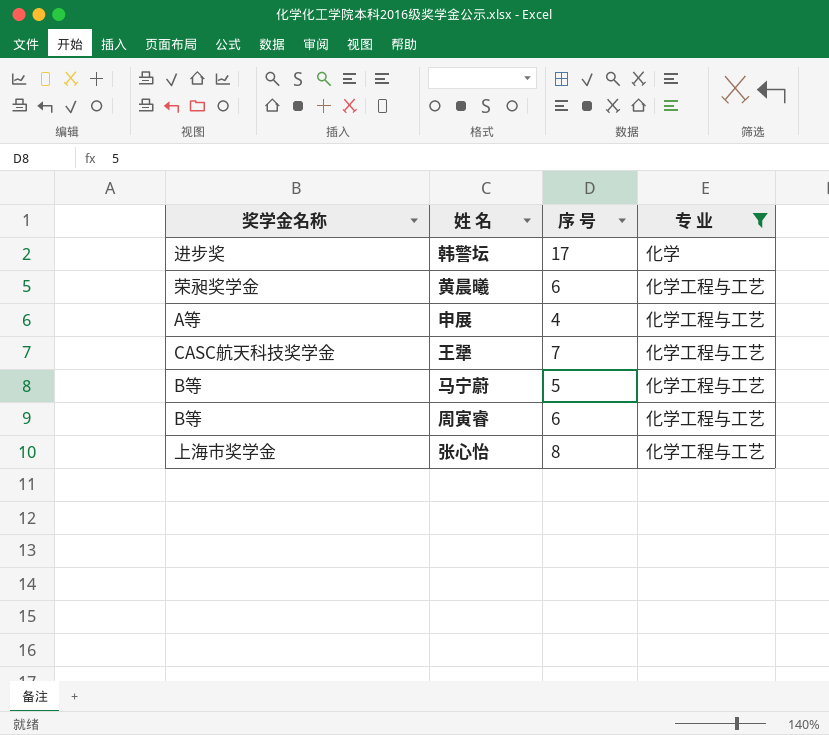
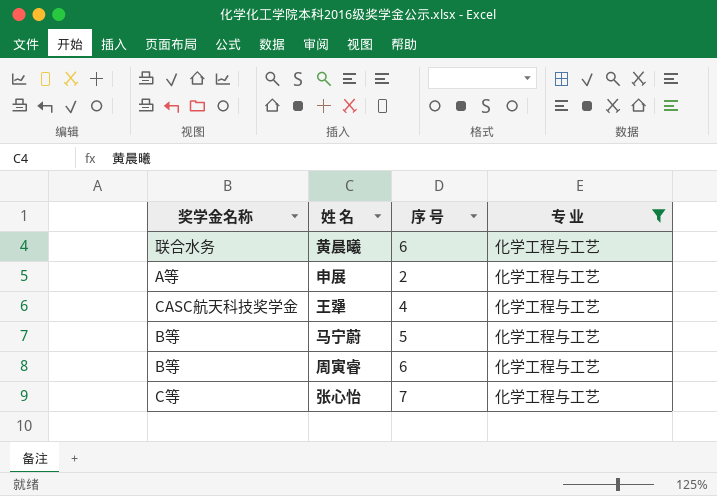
row 韩警坛: 进步奖 | 17 | 化学 -> none
黄晨曦 | 奖学金名称: 荣昶奖学金 -> 联合水务
申展 | 序 号: 4 -> 2
王犟 | 序 号: 7 -> 4
张心怡 | 奖学金名称: 上海市奖学金 -> C等
张心怡 | 序 号: 8 -> 7

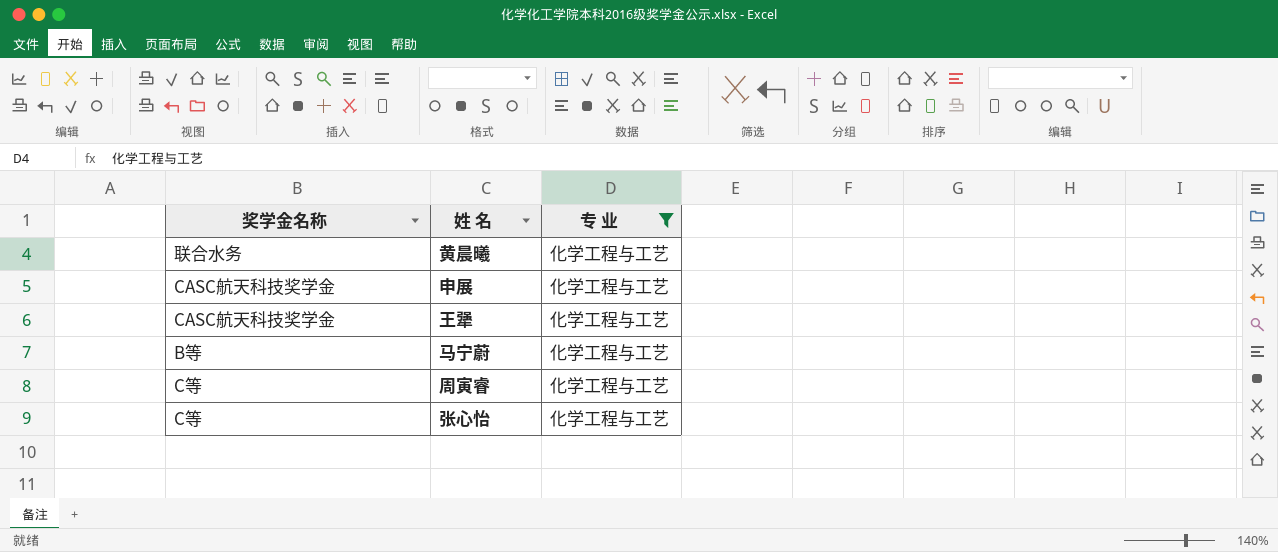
column 序 号 | position: 3 -> none
申展 | 奖学金名称: A等 -> CASC航天科技奖学金
周寅睿 | 奖学金名称: B等 -> C等

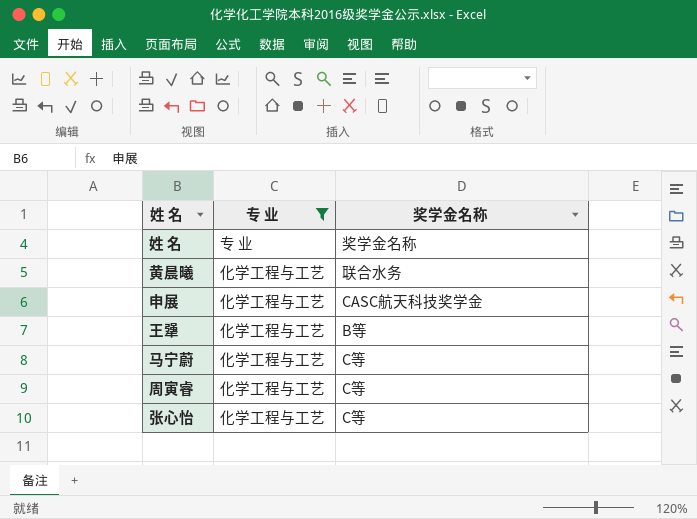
column 奖学金名称 | position: 1 -> 3
row 姓 名: none -> 专 业 | 奖学金名称
王犟 | 奖学金名称: CASC航天科技奖学金 -> B等
马宁蔚 | 奖学金名称: B等 -> C等

